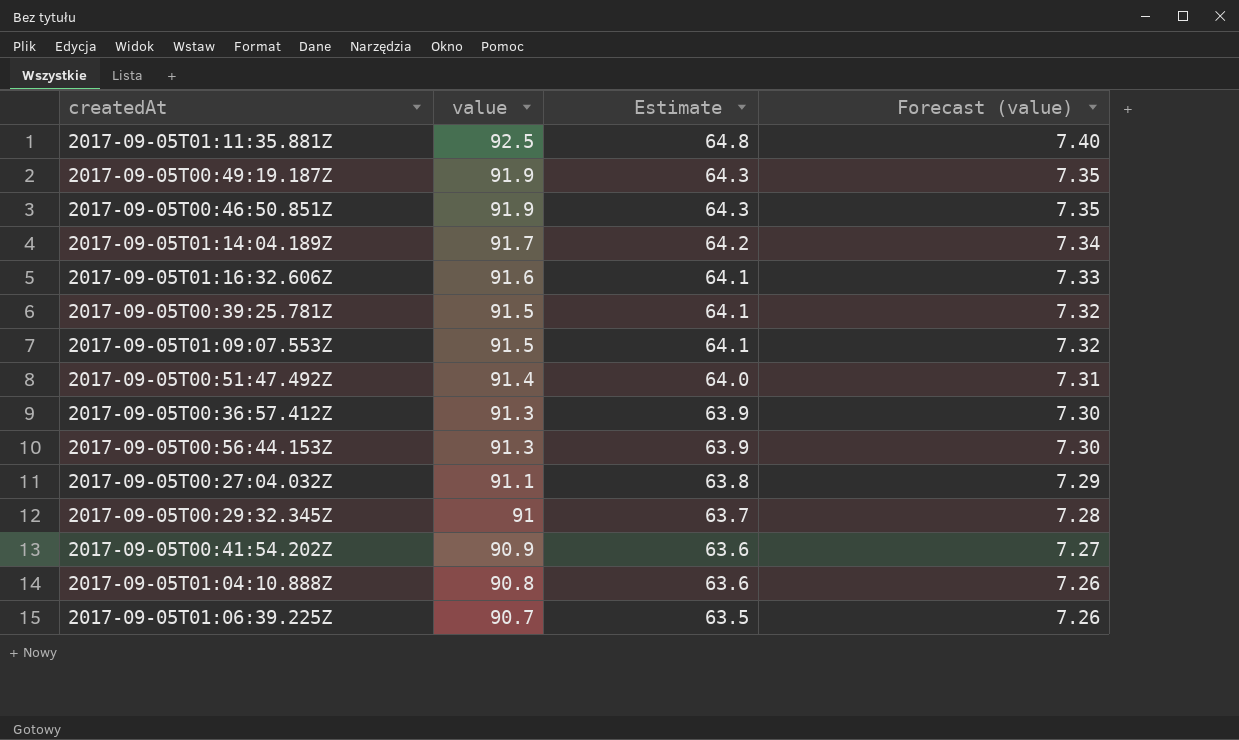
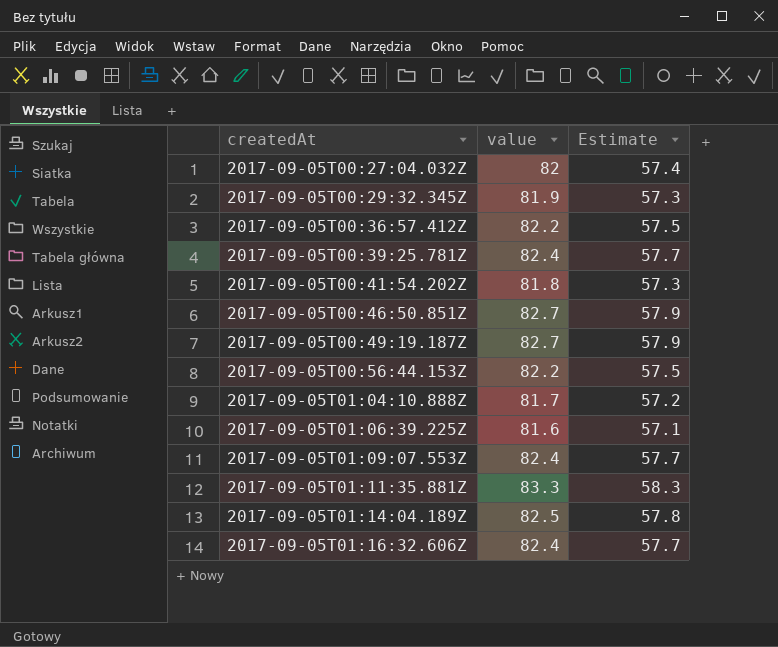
row order: value descending -> createdAt ascending
column Forecast (value) | formula: [value] * 0.08 -> none
row 2017-09-05T00:51:47.492Z: 91.4 | 64.0 | 7.31 -> none
2017-09-05T00:27:04.032Z | value: 91.1 -> 82
2017-09-05T00:27:04.032Z | Estimate: 63.8 -> 57.4
2017-09-05T00:29:32.345Z | value: 91 -> 81.9
2017-09-05T00:29:32.345Z | Estimate: 63.7 -> 57.3
2017-09-05T00:36:57.412Z | value: 91.3 -> 82.2
2017-09-05T00:36:57.412Z | Estimate: 63.9 -> 57.5
2017-09-05T00:39:25.781Z | value: 91.5 -> 82.4
2017-09-05T00:39:25.781Z | Estimate: 64.1 -> 57.7
2017-09-05T00:41:54.202Z | value: 90.9 -> 81.8
2017-09-05T00:41:54.202Z | Estimate: 63.6 -> 57.3
2017-09-05T00:46:50.851Z | value: 91.9 -> 82.7
2017-09-05T00:46:50.851Z | Estimate: 64.3 -> 57.9
2017-09-05T00:49:19.187Z | value: 91.9 -> 82.7
2017-09-05T00:49:19.187Z | Estimate: 64.3 -> 57.9
2017-09-05T00:56:44.153Z | value: 91.3 -> 82.2
2017-09-05T00:56:44.153Z | Estimate: 63.9 -> 57.5
2017-09-05T01:04:10.888Z | value: 90.8 -> 81.7
2017-09-05T01:04:10.888Z | Estimate: 63.6 -> 57.2
2017-09-05T01:06:39.225Z | value: 90.7 -> 81.6
2017-09-05T01:06:39.225Z | Estimate: 63.5 -> 57.1
2017-09-05T01:09:07.553Z | value: 91.5 -> 82.4
2017-09-05T01:09:07.553Z | Estimate: 64.1 -> 57.7
2017-09-05T01:11:35.881Z | value: 92.5 -> 83.3
2017-09-05T01:11:35.881Z | Estimate: 64.8 -> 58.3
2017-09-05T01:14:04.189Z | value: 91.7 -> 82.5
2017-09-05T01:14:04.189Z | Estimate: 64.2 -> 57.8
2017-09-05T01:16:32.606Z | value: 91.6 -> 82.4
2017-09-05T01:16:32.606Z | Estimate: 64.1 -> 57.7

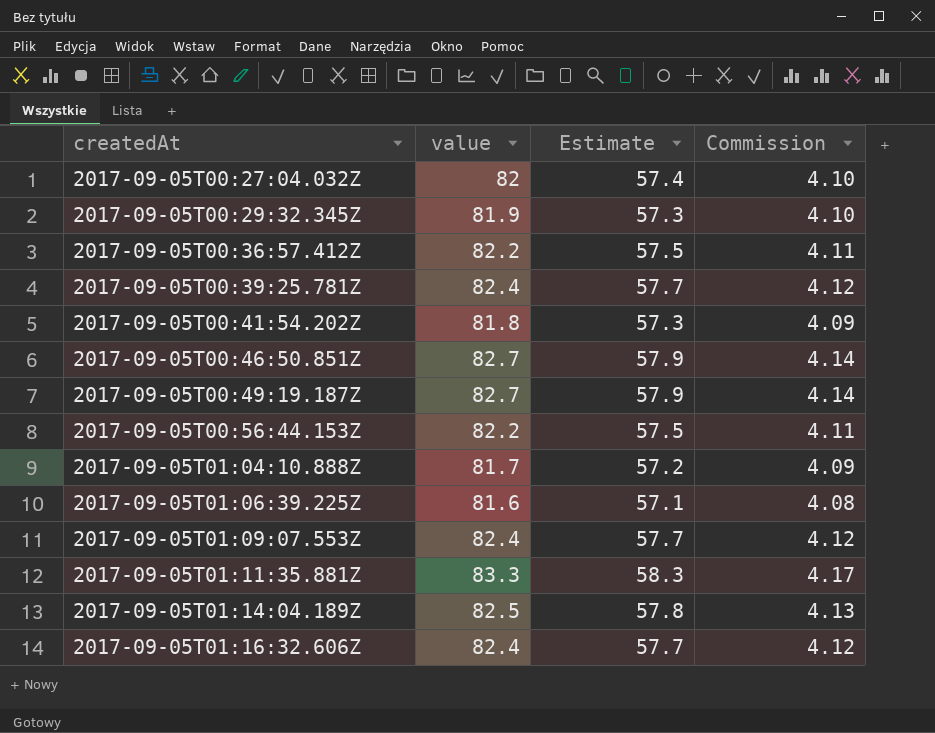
column Commission | formula: none -> [value] * 0.05

